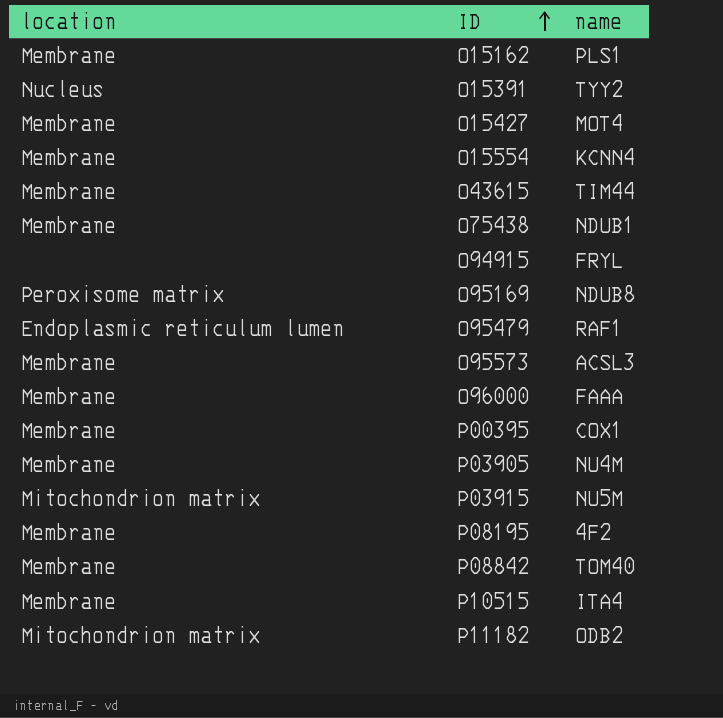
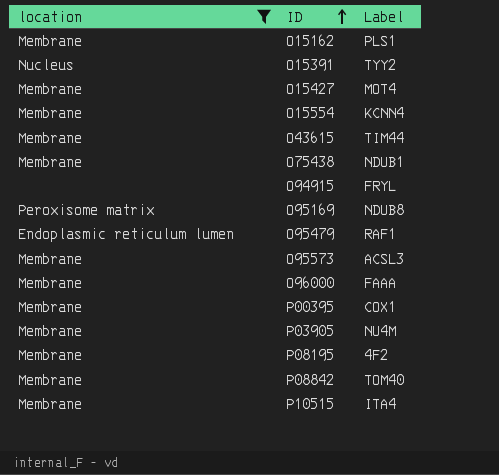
filter: none -> location != Mitochondrion matrix
column name: name -> Label

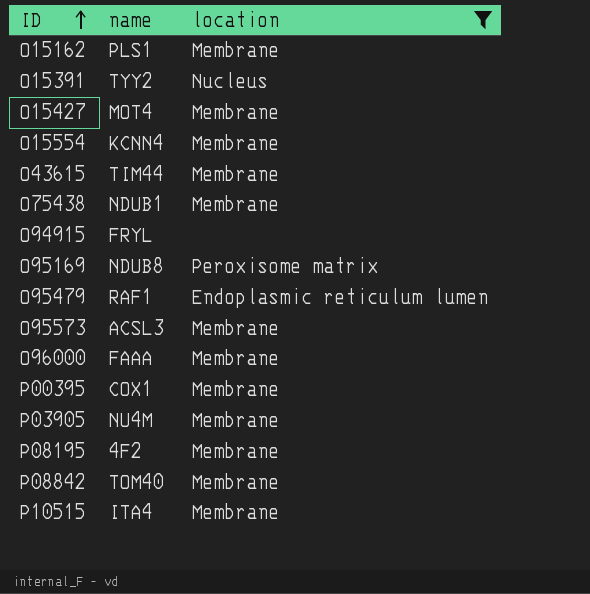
column name: Label -> name
column location | position: 1 -> 3

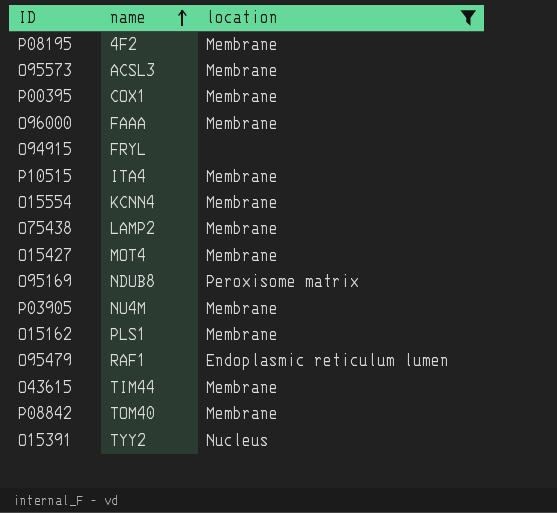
row order: ID ascending -> name ascending
O75438 | name: NDUB1 -> LAMP2

